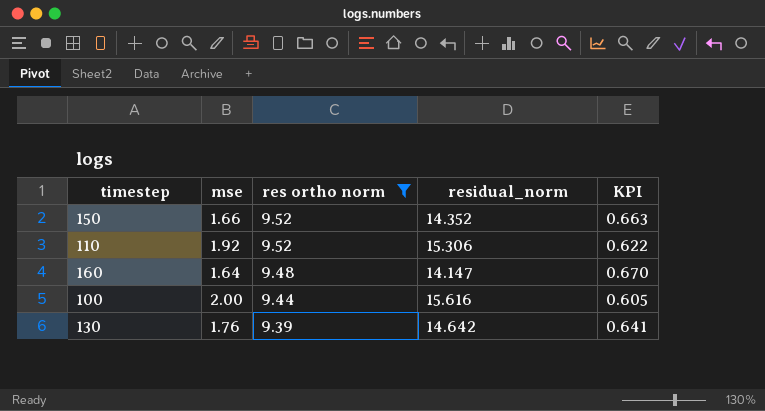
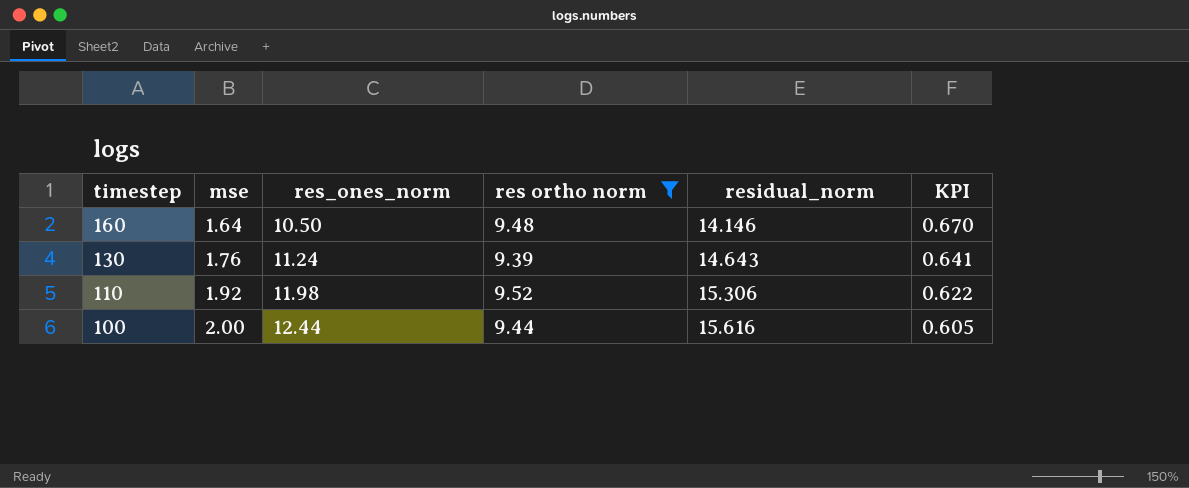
row order: res ortho norm descending -> timestep descending
column res_ones_norm | position: none -> 3
row 150: 1.66 | 9.52 | 14.352 | 0.663 -> none
160 | residual_norm: 14.147 -> 14.146
130 | residual_norm: 14.642 -> 14.643

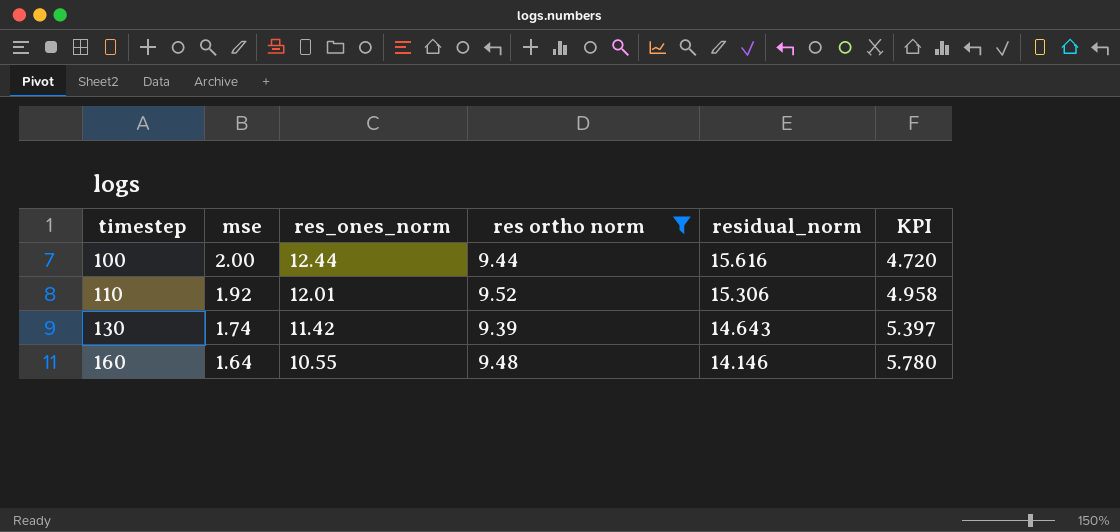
row order: timestep descending -> timestep ascending
column KPI | formula: [res ortho norm] / [residual_norm] -> [res ortho norm] / [mse]
110 | res_ones_norm: 11.98 -> 12.01
130 | mse: 1.76 -> 1.74
130 | res_ones_norm: 11.24 -> 11.42
160 | res_ones_norm: 10.50 -> 10.55

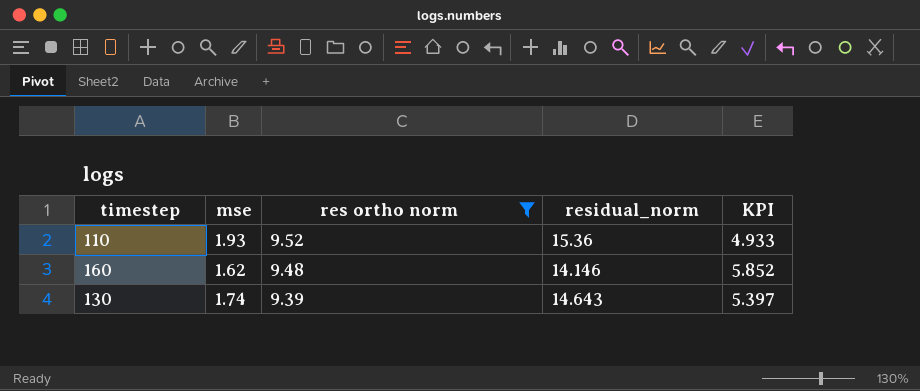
row order: timestep ascending -> res ortho norm descending
column res_ones_norm | position: 3 -> none
row 100: 2.00 | 12.44 | 9.44 | 15.616 | 4.720 -> none
110 | mse: 1.92 -> 1.93
110 | residual_norm: 15.306 -> 15.36
110 | KPI: 4.958 -> 4.933
160 | mse: 1.64 -> 1.62
160 | KPI: 5.780 -> 5.852

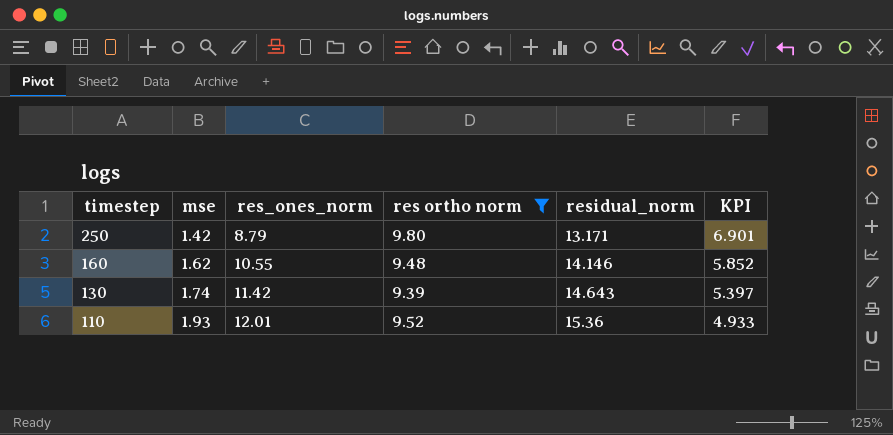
row order: res ortho norm descending -> timestep descending
column res_ones_norm | position: none -> 3
row 250: none -> 1.42 | 8.79 | 9.80 | 13.171 | 6.901

